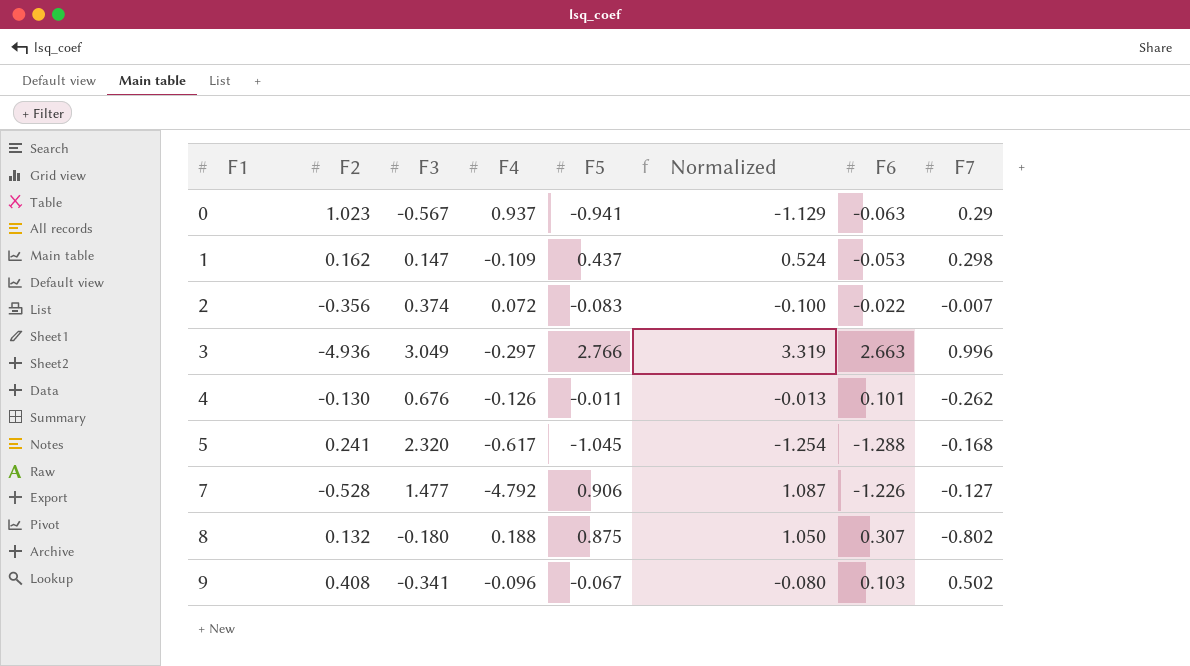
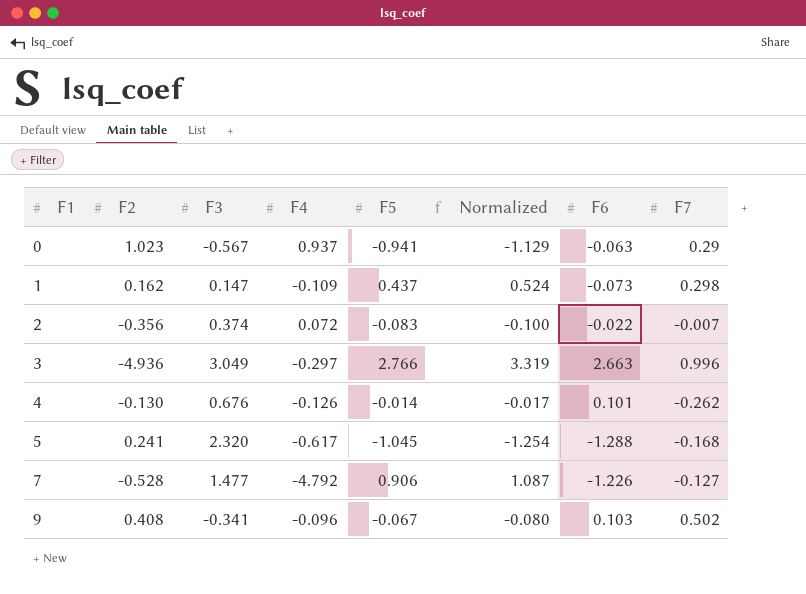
row 8: 0.132 | -0.180 | 0.188 | 0.875 | 1.050 | 0.307 | -0.802 -> none
1 | F6: -0.053 -> -0.073
4 | F5: -0.011 -> -0.014
4 | Normalized: -0.013 -> -0.017

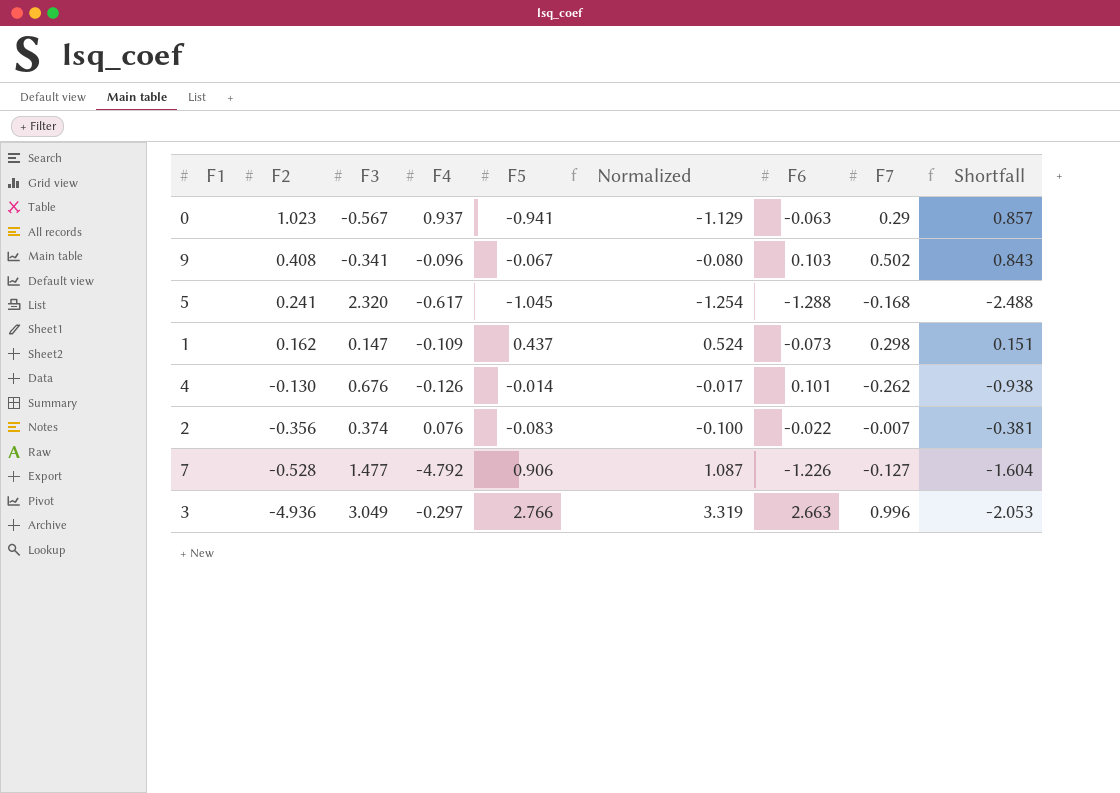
row order: F1 ascending -> F2 descending
column Shortfall | formula: none -> [F7] - [F3]
2 | F4: 0.072 -> 0.076

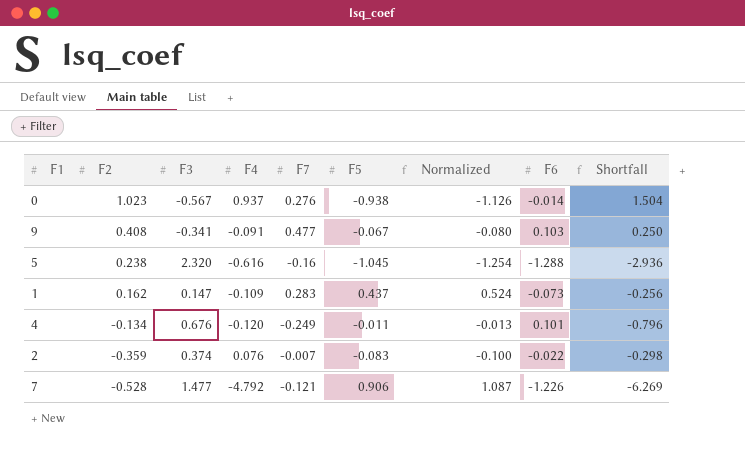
column F7 | position: 8 -> 5
column Shortfall | formula: [F7] - [F3] -> [F4] - [F3]
row 3: -4.936 | 3.049 | -0.297 | 2.766 | 3.319 | 2.663 | 0.996 | -2.053 -> none
0 | F7: 0.29 -> 0.276
0 | F5: -0.941 -> -0.938
0 | Normalized: -1.129 -> -1.126
0 | F6: -0.063 -> -0.014
9 | F4: -0.096 -> -0.091
9 | F7: 0.502 -> 0.477
5 | F2: 0.241 -> 0.238
5 | F4: -0.617 -> -0.616
5 | F7: -0.168 -> -0.16
1 | F7: 0.298 -> 0.283
4 | F2: -0.130 -> -0.134
4 | F4: -0.126 -> -0.120
4 | F7: -0.262 -> -0.249
4 | F5: -0.014 -> -0.011
4 | Normalized: -0.017 -> -0.013
2 | F2: -0.356 -> -0.359
7 | F7: -0.127 -> -0.121

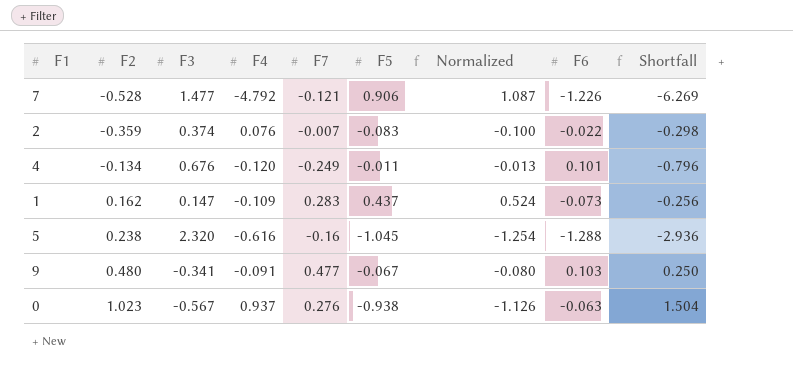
row order: F2 descending -> F2 ascending
9 | F2: 0.408 -> 0.480
0 | F6: -0.014 -> -0.063

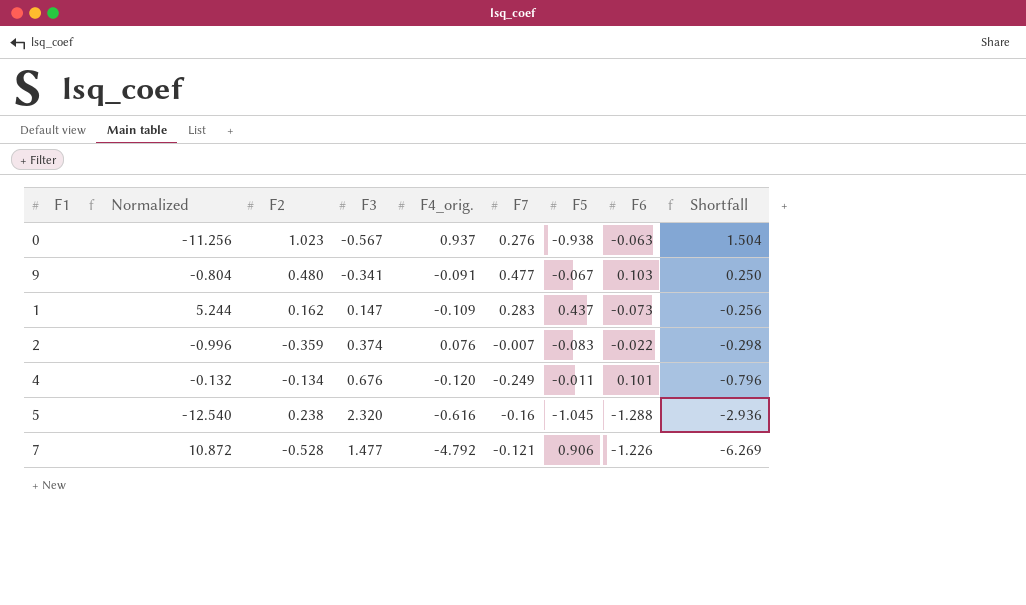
row order: F2 ascending -> Shortfall descending
column Normalized | formula: [F5] * 1.2 -> [F5] * 12
column Normalized | position: 7 -> 2
column name: F4 -> F4_orig.

